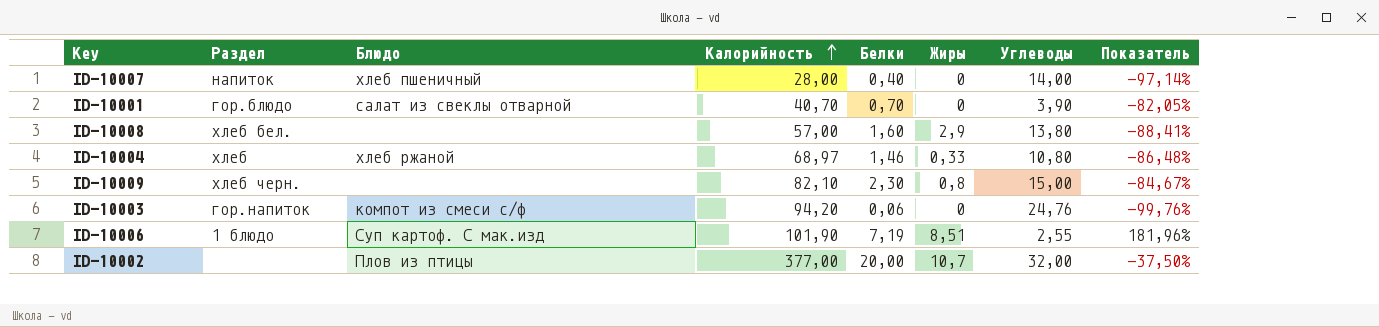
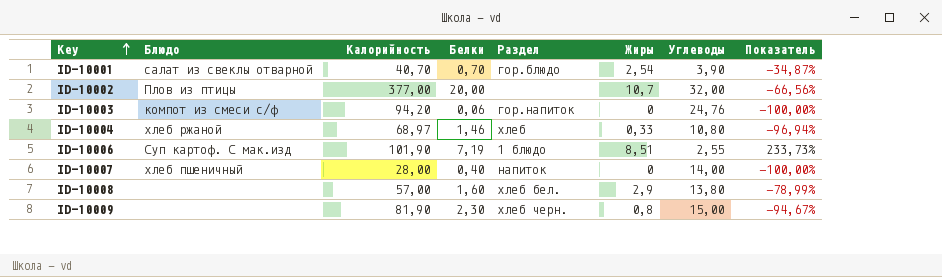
row order: Калорийность ascending -> Key ascending
column Раздел | position: 2 -> 5
column Показатель | formula: ([Белки] - [Углеводы]) / [Углеводы] -> ([Жиры] - [Углеводы]) / [Углеводы]
ID-10001 | Жиры: 0 -> 2,54
ID-10009 | Калорийность: 82,10 -> 81,90

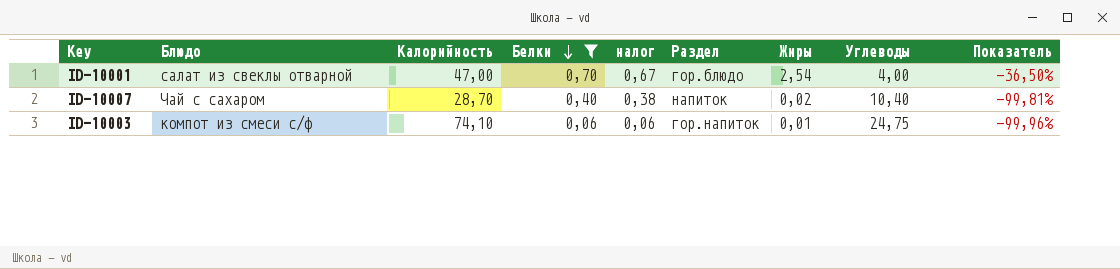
filter: none -> Белки <= 0,70
row order: Key ascending -> Белки descending
column налог | formula: none -> [Белки] * 0,95
ID-10001 | Калорийность: 40,70 -> 47,00
ID-10001 | Углеводы: 3,90 -> 4,00
ID-10001 | Показатель: -34,87% -> -36,50%
ID-10007 | Блюдо: хлеб пшеничный -> Чай с сахаром
ID-10007 | Калорийность: 28,00 -> 28,70
ID-10007 | Жиры: 0 -> 0,02
ID-10007 | Углеводы: 14,00 -> 10,40
ID-10007 | Показатель: -100,00% -> -99,81%
ID-10003 | Калорийность: 94,20 -> 74,10
ID-10003 | Жиры: 0 -> 0,01
ID-10003 | Углеводы: 24,76 -> 24,75
ID-10003 | Показатель: -100,00% -> -99,96%

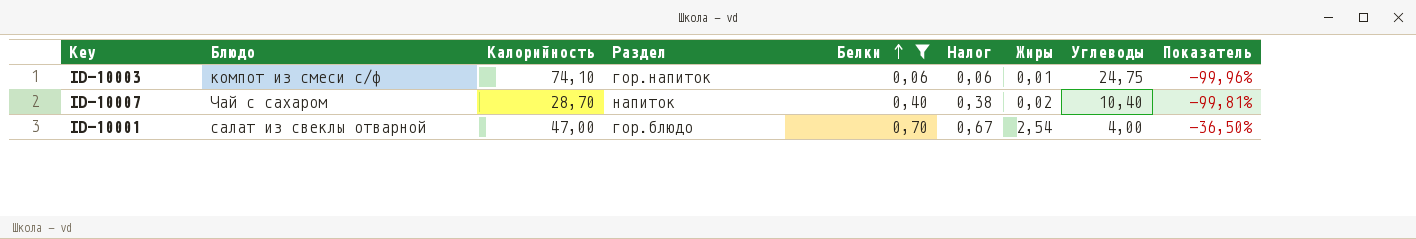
row order: Белки descending -> Белки ascending
column Раздел | position: 6 -> 4
column name: налог -> Налог

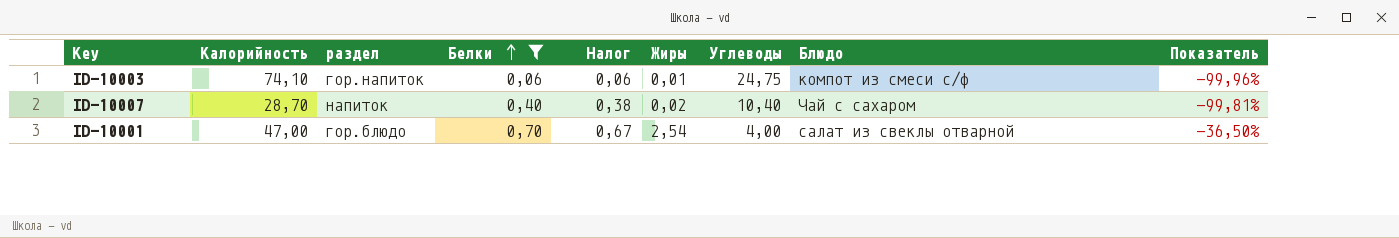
column name: Раздел -> раздел
column Блюдо | position: 2 -> 8

